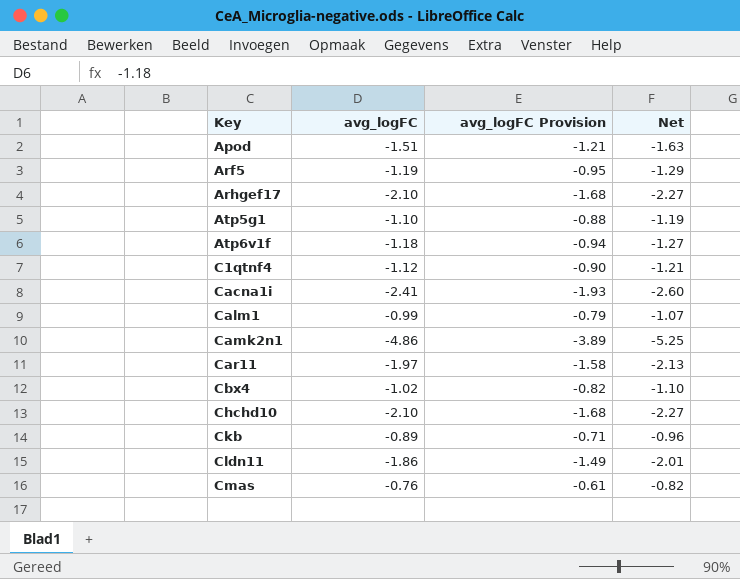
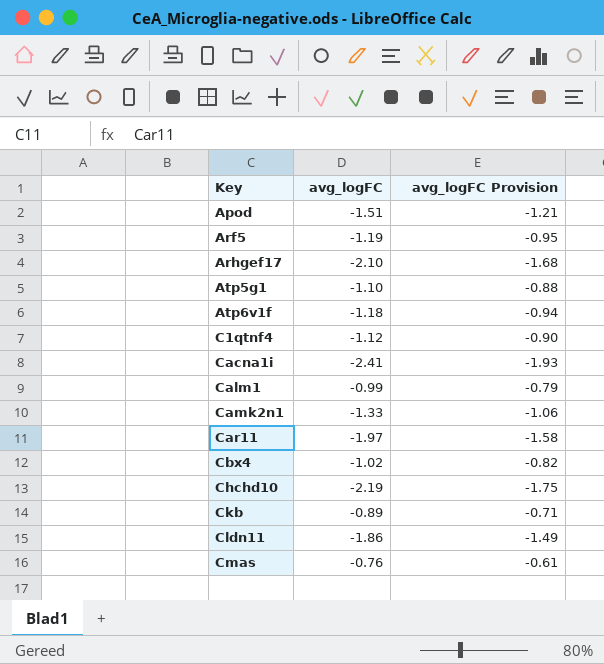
column Net | formula: [avg_logFC] * 1.08 -> none
Camk2n1 | avg_logFC: -4.86 -> -1.33
Camk2n1 | avg_logFC Provision: -3.89 -> -1.06
Chchd10 | avg_logFC: -2.10 -> -2.19
Chchd10 | avg_logFC Provision: -1.68 -> -1.75

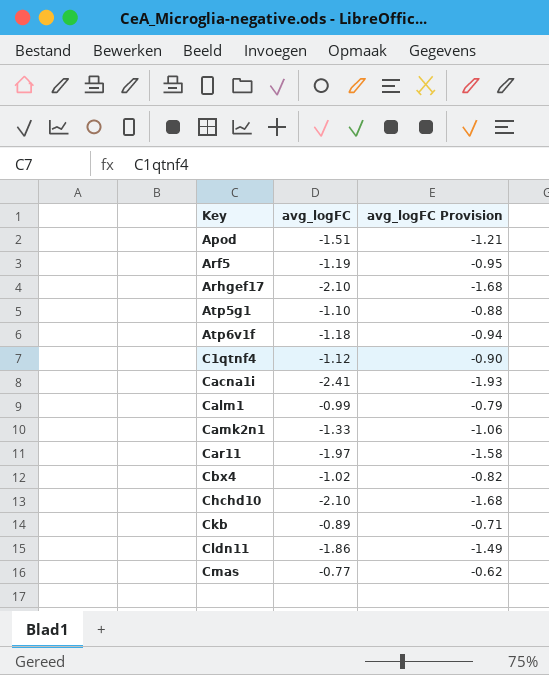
Chchd10 | avg_logFC: -2.19 -> -2.10
Chchd10 | avg_logFC Provision: -1.75 -> -1.68
Cmas | avg_logFC: -0.76 -> -0.77
Cmas | avg_logFC Provision: -0.61 -> -0.62

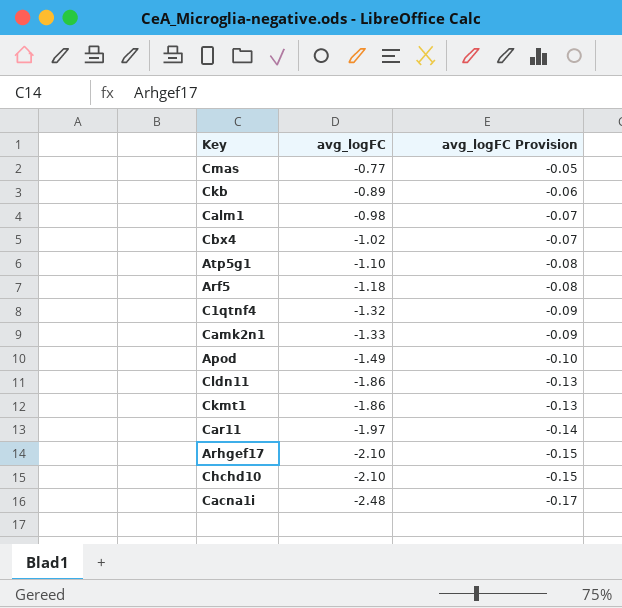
row order: Key ascending -> avg_logFC descending
column avg_logFC Provision | formula: [avg_logFC] * 0.8 -> [avg_logFC] * 0.07
row Atp6v1f: -1.18 | -0.94 -> none
Calm1 | avg_logFC: -0.99 -> -0.98
Arf5 | avg_logFC: -1.19 -> -1.18
C1qtnf4 | avg_logFC: -1.12 -> -1.32
Apod | avg_logFC: -1.51 -> -1.49
row Ckmt1: none -> -1.86 | -0.13
Cacna1i | avg_logFC: -2.41 -> -2.48

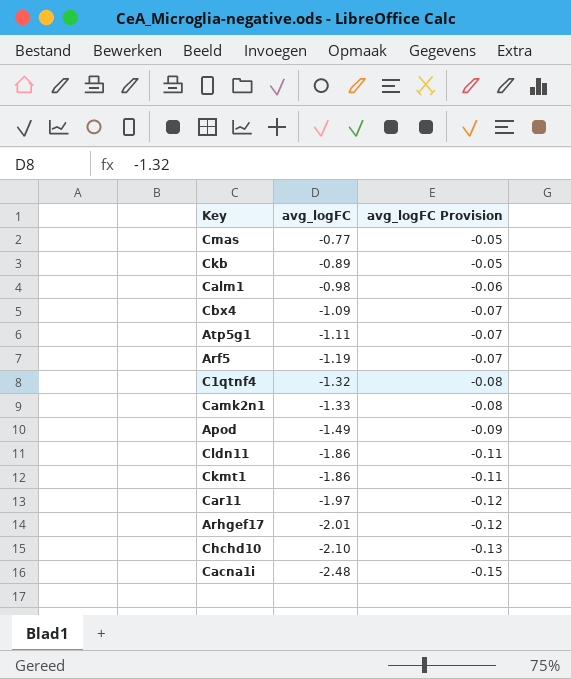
column avg_logFC Provision | formula: [avg_logFC] * 0.07 -> [avg_logFC] * 0.06
Cbx4 | avg_logFC: -1.02 -> -1.09
Atp5g1 | avg_logFC: -1.10 -> -1.11
Arf5 | avg_logFC: -1.18 -> -1.19
Arhgef17 | avg_logFC: -2.10 -> -2.01

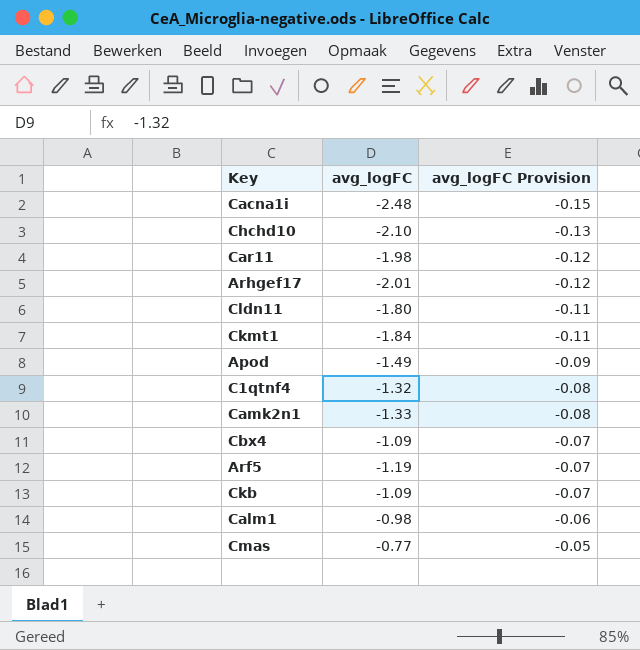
row order: avg_logFC descending -> avg_logFC Provision ascending
row Atp5g1: -1.11 | -0.07 -> none
Car11 | avg_logFC: -1.97 -> -1.98
Cldn11 | avg_logFC: -1.86 -> -1.80
Ckmt1 | avg_logFC: -1.86 -> -1.84
Ckb | avg_logFC: -0.89 -> -1.09
Ckb | avg_logFC Provision: -0.05 -> -0.07

